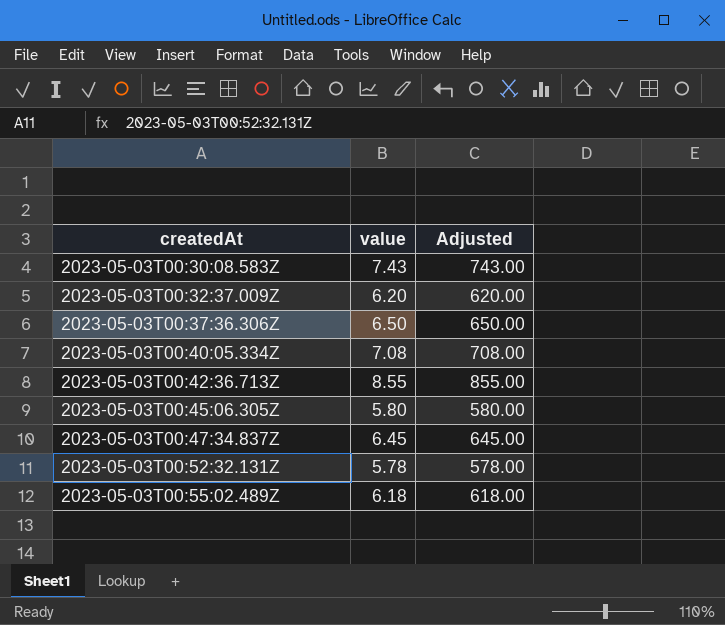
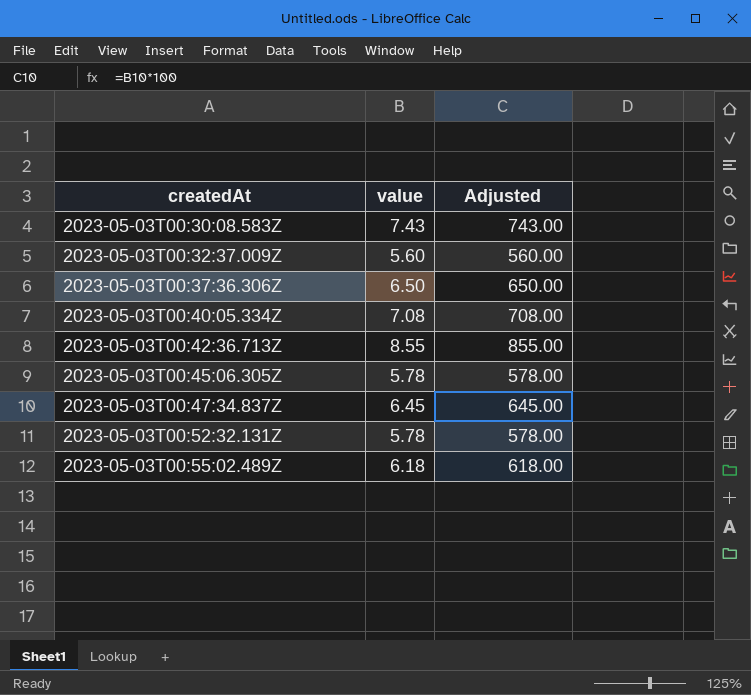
2023-05-03T00:32:37.009Z | value: 6.20 -> 5.60
2023-05-03T00:32:37.009Z | Adjusted: 620.00 -> 560.00
2023-05-03T00:45:06.305Z | value: 5.80 -> 5.78
2023-05-03T00:45:06.305Z | Adjusted: 580.00 -> 578.00

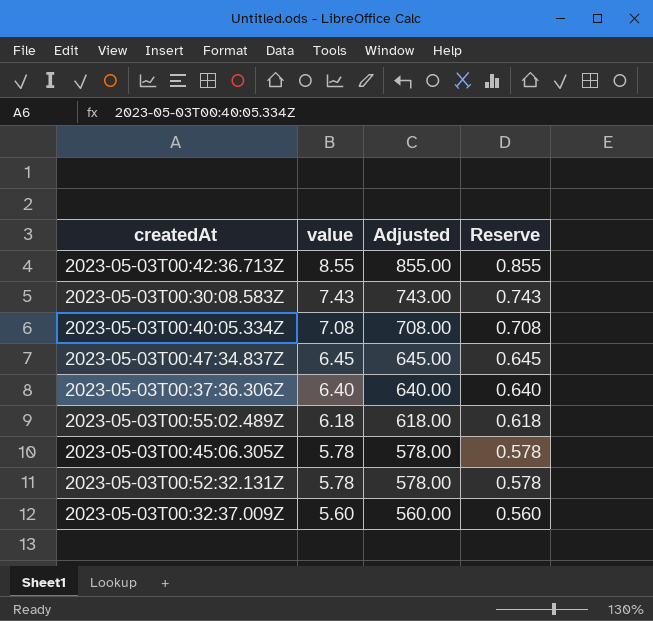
row order: createdAt ascending -> value descending
column Reserve | formula: none -> [value] * 0.1
2023-05-03T00:37:36.306Z | value: 6.50 -> 6.40
2023-05-03T00:37:36.306Z | Adjusted: 650.00 -> 640.00

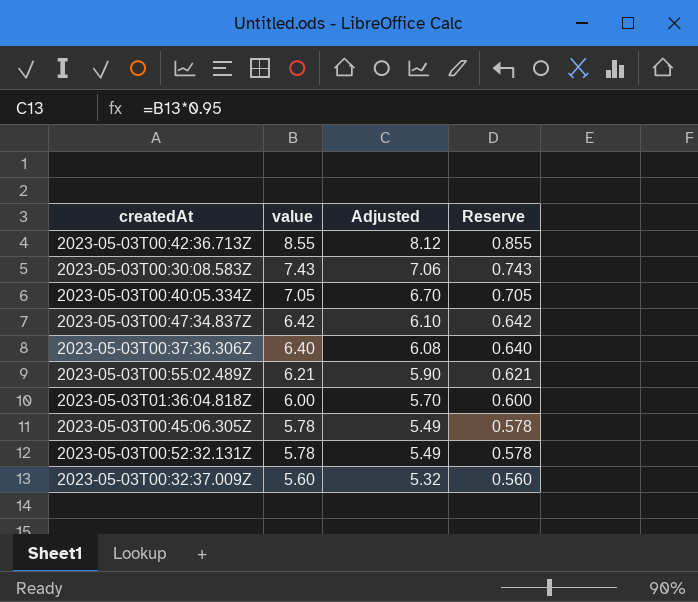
column Adjusted | formula: [value] * 100 -> [value] * 0.95
2023-05-03T00:40:05.334Z | value: 7.08 -> 7.05
2023-05-03T00:40:05.334Z | Reserve: 0.708 -> 0.705
2023-05-03T00:47:34.837Z | value: 6.45 -> 6.42
2023-05-03T00:47:34.837Z | Reserve: 0.645 -> 0.642
2023-05-03T00:55:02.489Z | value: 6.18 -> 6.21
2023-05-03T00:55:02.489Z | Reserve: 0.618 -> 0.621
row 2023-05-03T01:36:04.818Z: none -> 6.00 | 5.70 | 0.600

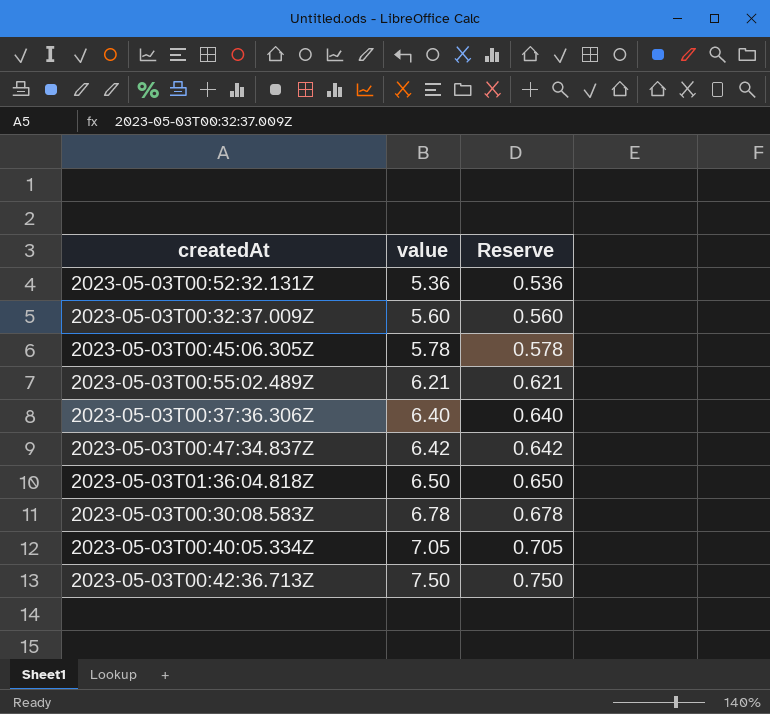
row order: value descending -> value ascending
column Adjusted | formula: [value] * 0.95 -> none
2023-05-03T00:52:32.131Z | value: 5.78 -> 5.36
2023-05-03T00:52:32.131Z | Reserve: 0.578 -> 0.536
2023-05-03T01:36:04.818Z | value: 6.00 -> 6.50
2023-05-03T01:36:04.818Z | Reserve: 0.600 -> 0.650
2023-05-03T00:30:08.583Z | value: 7.43 -> 6.78
2023-05-03T00:30:08.583Z | Reserve: 0.743 -> 0.678
2023-05-03T00:42:36.713Z | value: 8.55 -> 7.50
2023-05-03T00:42:36.713Z | Reserve: 0.855 -> 0.750

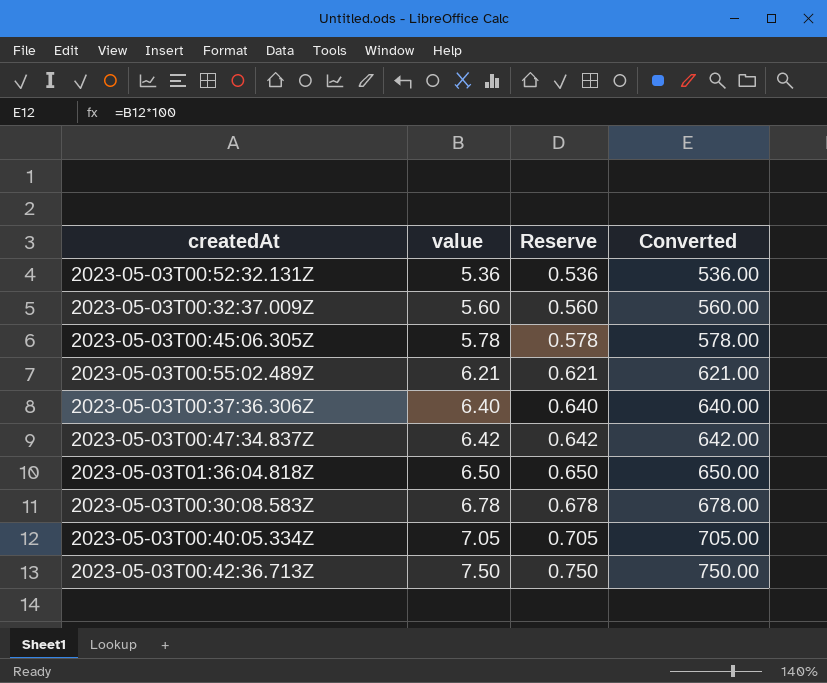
column Converted | formula: none -> [value] * 100

